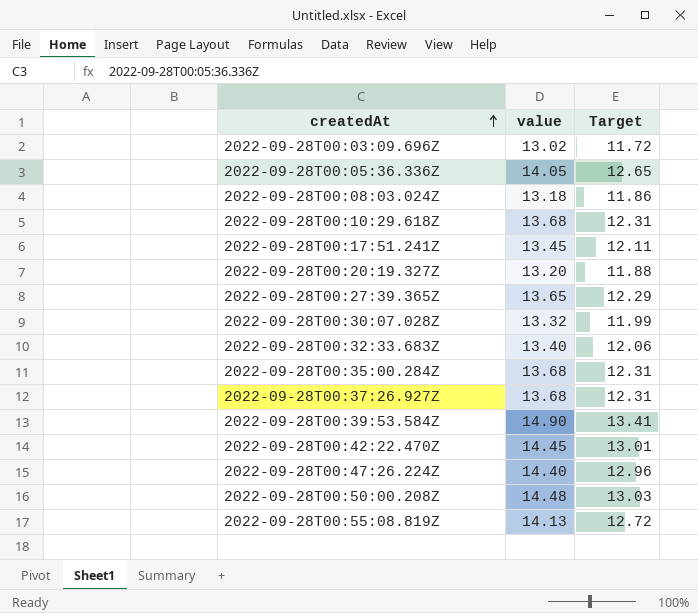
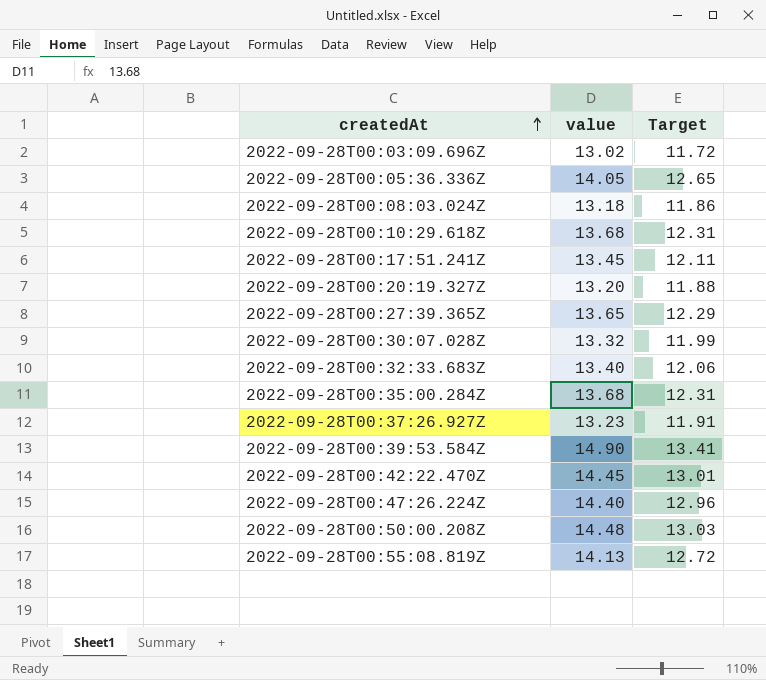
2022-09-28T00:37:26.927Z | value: 13.68 -> 13.23
2022-09-28T00:37:26.927Z | Target: 12.31 -> 11.91

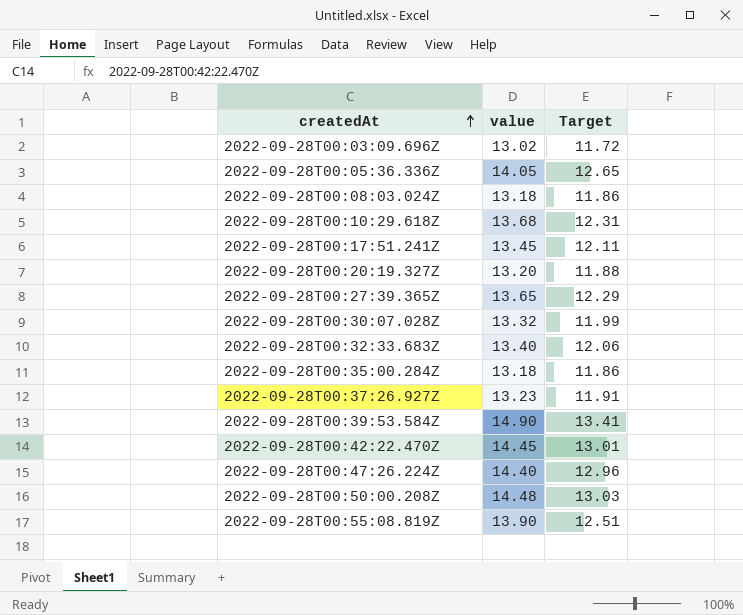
2022-09-28T00:35:00.284Z | value: 13.68 -> 13.18
2022-09-28T00:35:00.284Z | Target: 12.31 -> 11.86
2022-09-28T00:55:08.819Z | value: 14.13 -> 13.90
2022-09-28T00:55:08.819Z | Target: 12.72 -> 12.51

